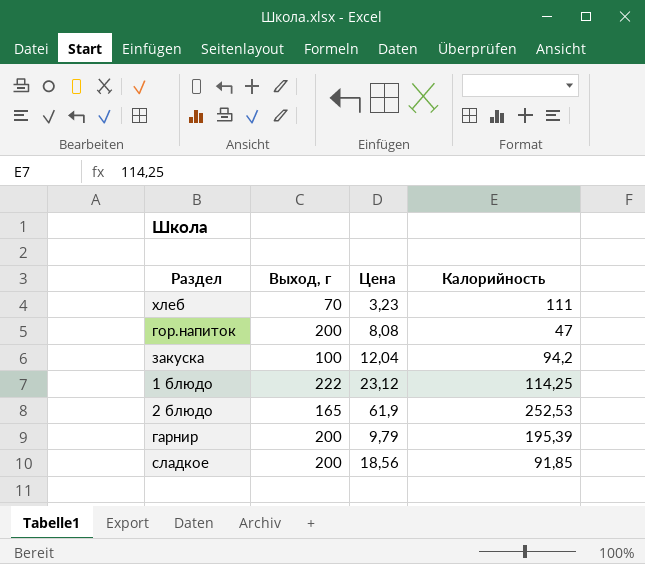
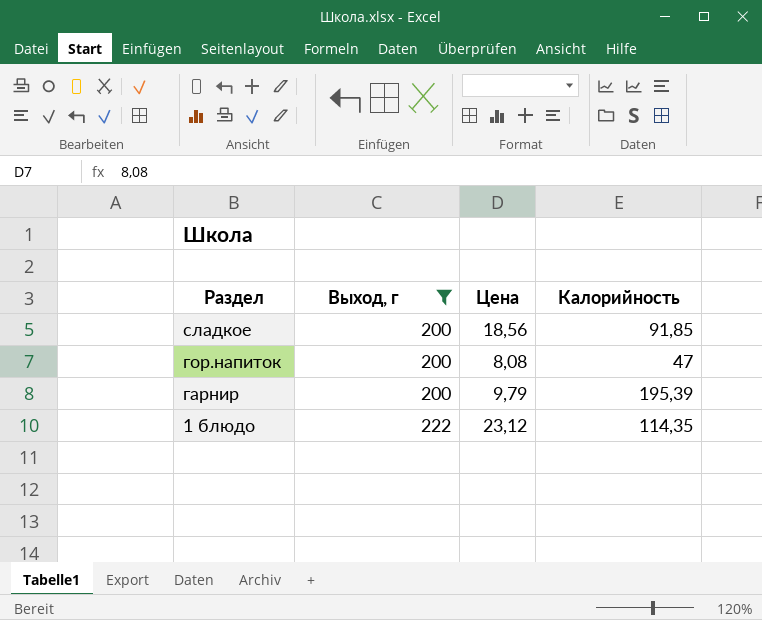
filter: none -> Выход, г >= 200
row order: none -> Раздел descending
1 блюдо | Калорийность: 114,25 -> 114,35

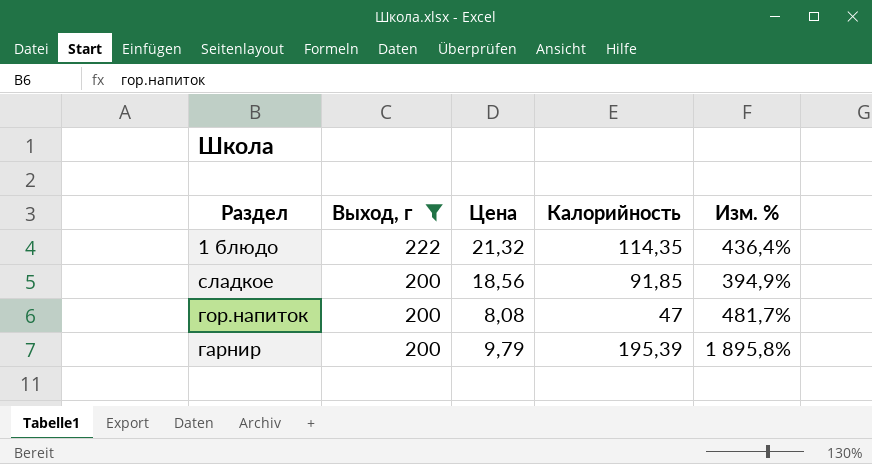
row order: Раздел descending -> Выход, г descending
column Изм. % | formula: none -> ([Калорийность] - [Цена]) / [Цена]
1 блюдо | Цена: 23,12 -> 21,32

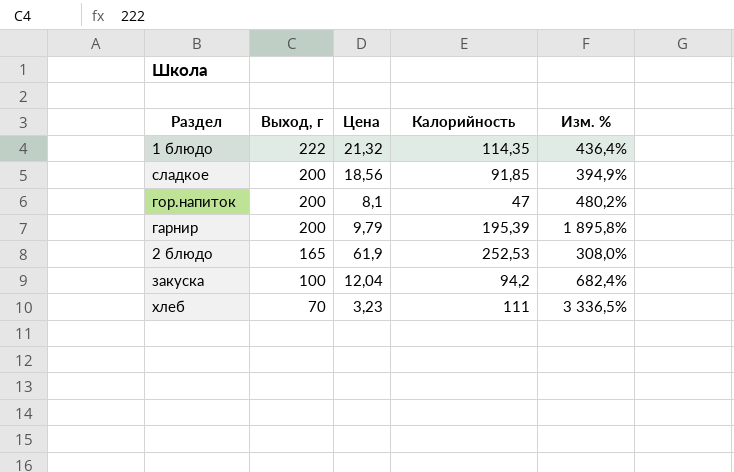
filter: Выход, г >= 200 -> none
гор.напиток | Цена: 8,08 -> 8,1
гор.напиток | Изм. %: 481,7% -> 480,2%

